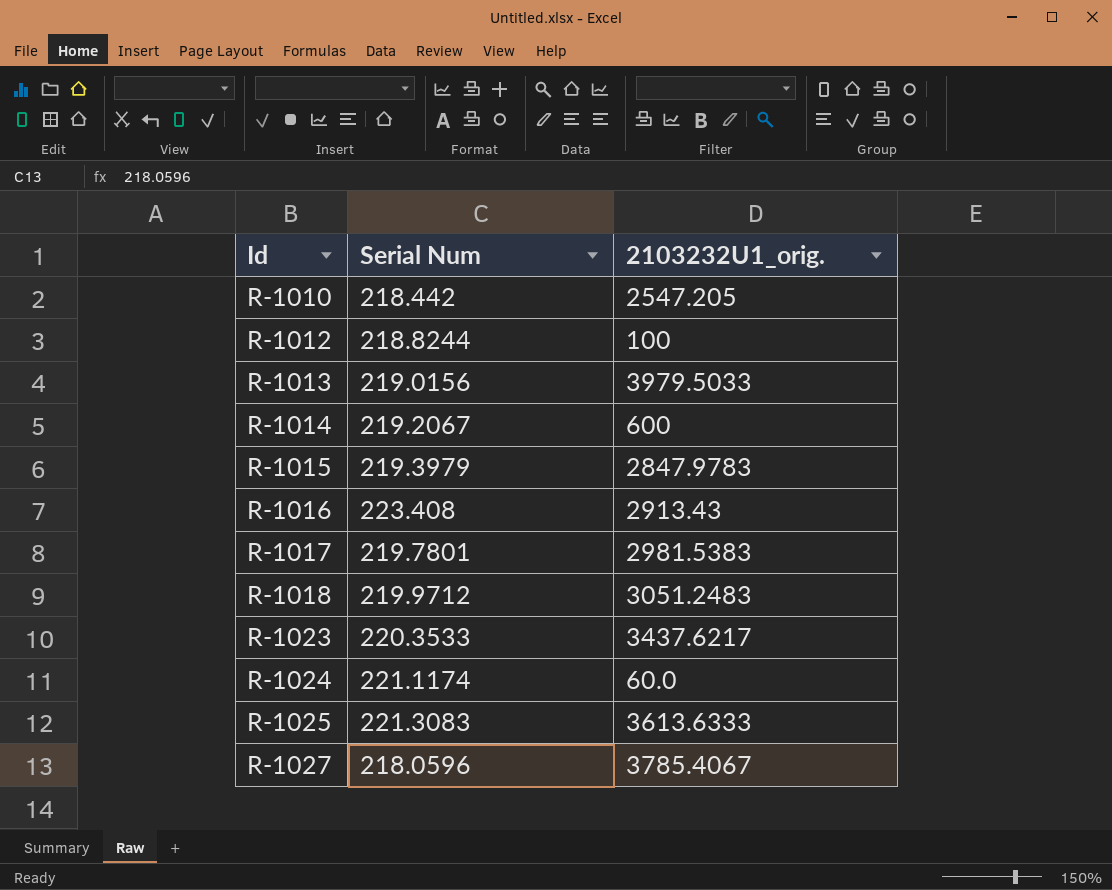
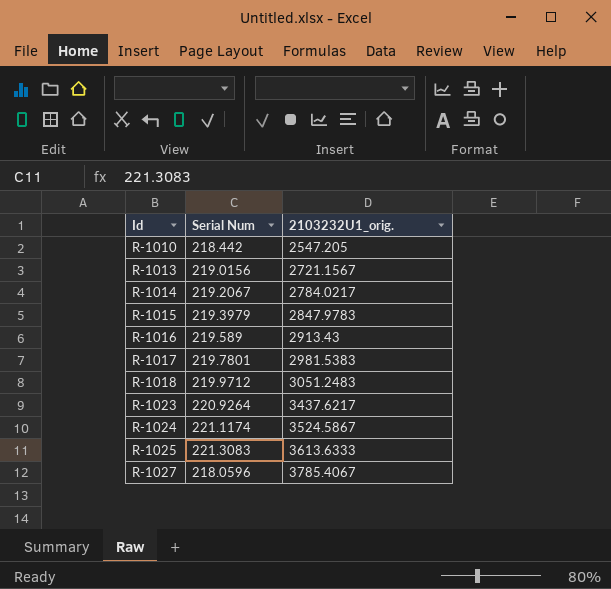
row R-1012: 218.8244 | 100 -> none
R-1013 | 2103232U1_orig.: 3979.5033 -> 2721.1567
R-1014 | 2103232U1_orig.: 600 -> 2784.0217
R-1016 | Serial Num: 223.408 -> 219.589
R-1023 | Serial Num: 220.3533 -> 220.9264
R-1024 | 2103232U1_orig.: 60.0 -> 3524.5867

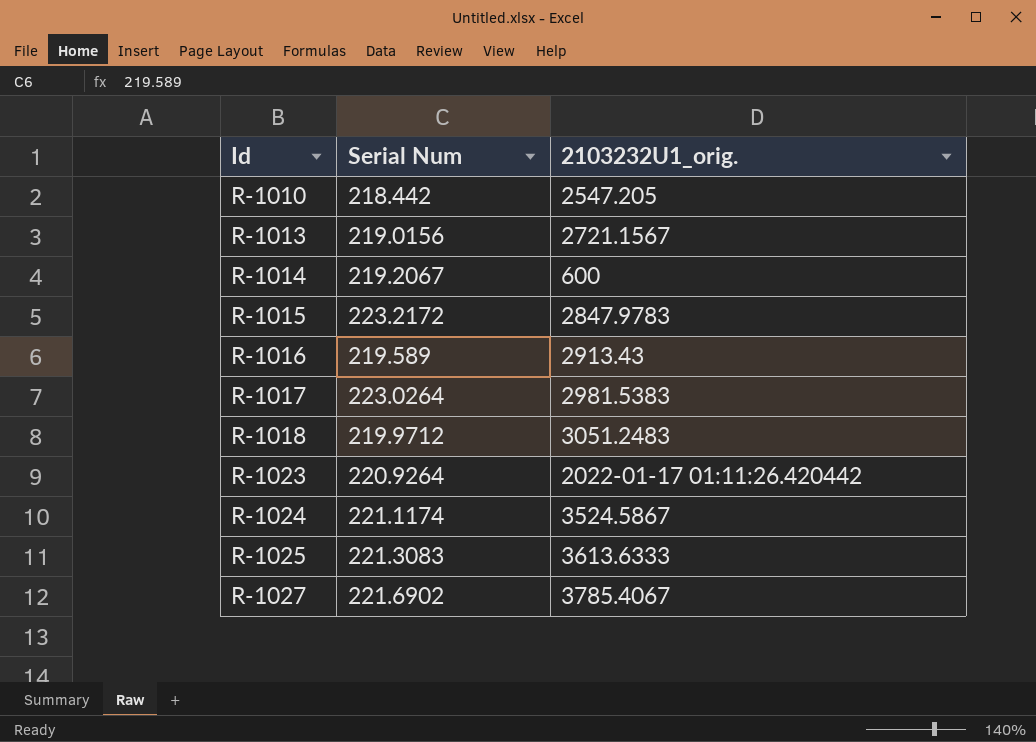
R-1014 | 2103232U1_orig.: 2784.0217 -> 600
R-1015 | Serial Num: 219.3979 -> 223.2172
R-1017 | Serial Num: 219.7801 -> 223.0264
R-1023 | 2103232U1_orig.: 3437.6217 -> 2022-01-17 01:11:26.420442
R-1027 | Serial Num: 218.0596 -> 221.6902

